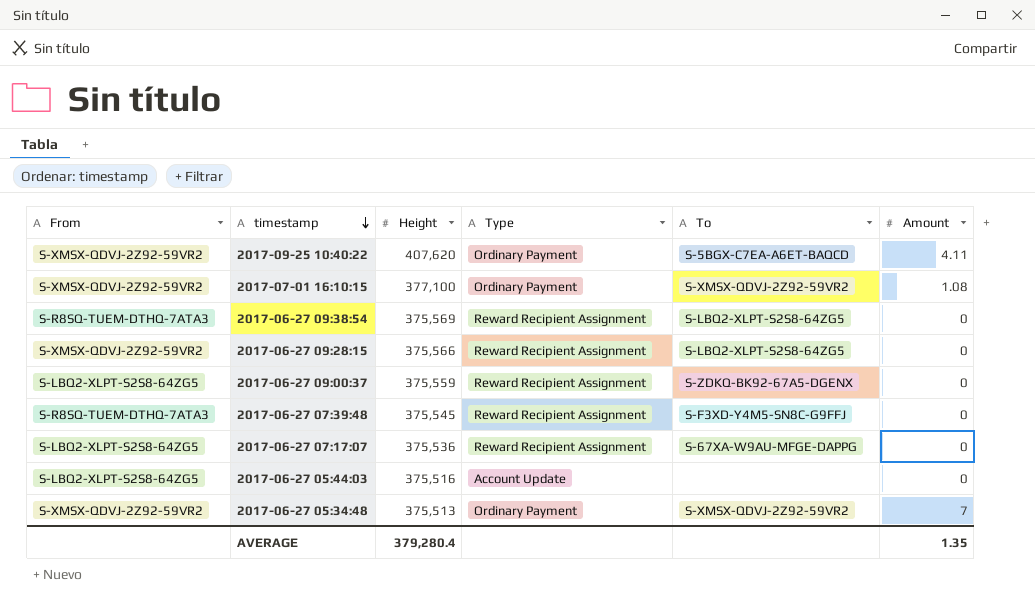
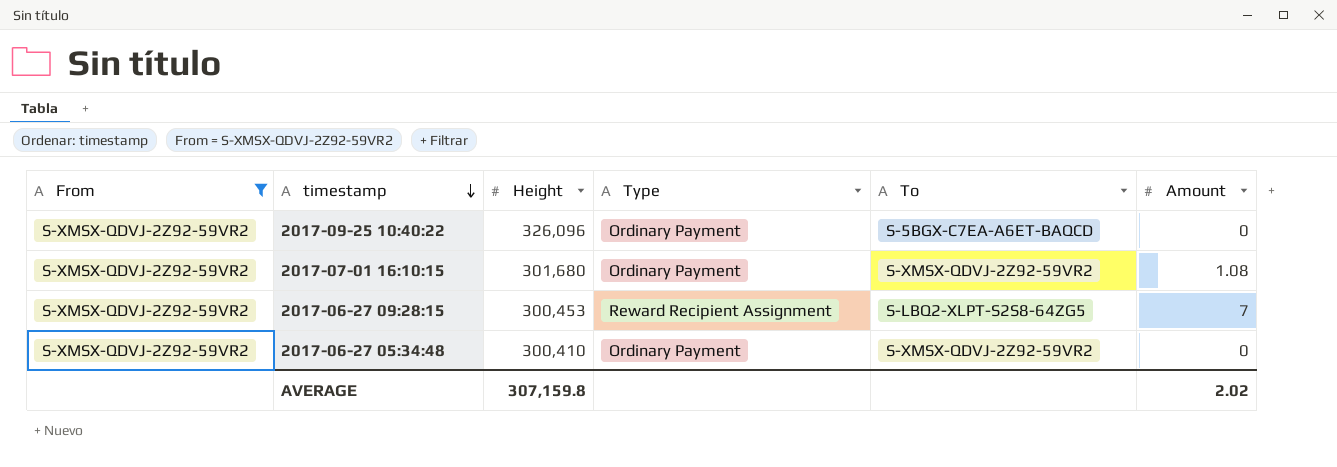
filter: none -> From = S-XMSX-QDVJ-2Z92-59VR2
2017-09-25 10:40:22 | Height: 407,620 -> 326,096
2017-09-25 10:40:22 | Amount: 4.11 -> 0
2017-07-01 16:10:15 | Height: 377,100 -> 301,680
2017-06-27 09:28:15 | Height: 375,566 -> 300,453
2017-06-27 09:28:15 | Amount: 0 -> 7
2017-06-27 05:34:48 | Height: 375,513 -> 300,410
2017-06-27 05:34:48 | Amount: 7 -> 0
AVERAGE | Height: 379,280.4 -> 307,159.8
AVERAGE | Amount: 1.35 -> 2.02

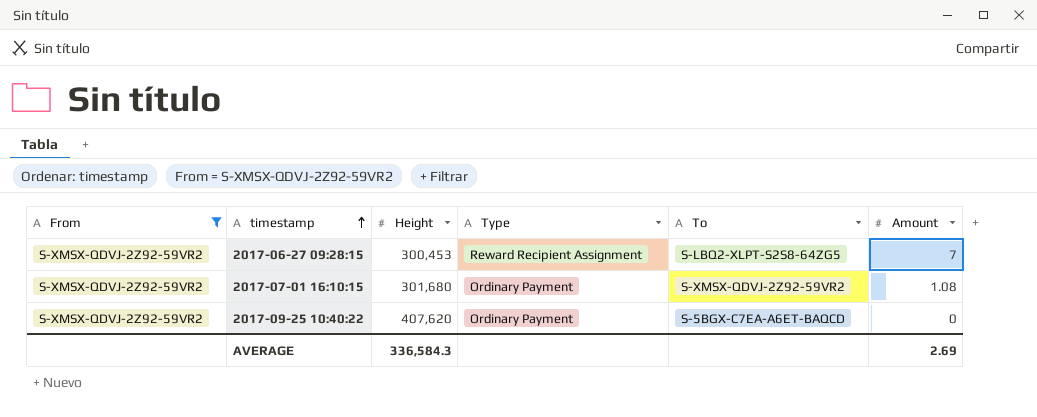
row order: timestamp descending -> timestamp ascending
row 2017-06-27 05:34:48: S-XMSX-QDVJ-2Z92-59VR2 | 300,410 | Ordinary Payment | S-XMSX-QDVJ-2Z92-59VR2 | 0 -> none
2017-09-25 10:40:22 | Height: 326,096 -> 407,620
AVERAGE | Height: 307,159.8 -> 336,584.3
AVERAGE | Amount: 2.02 -> 2.69

